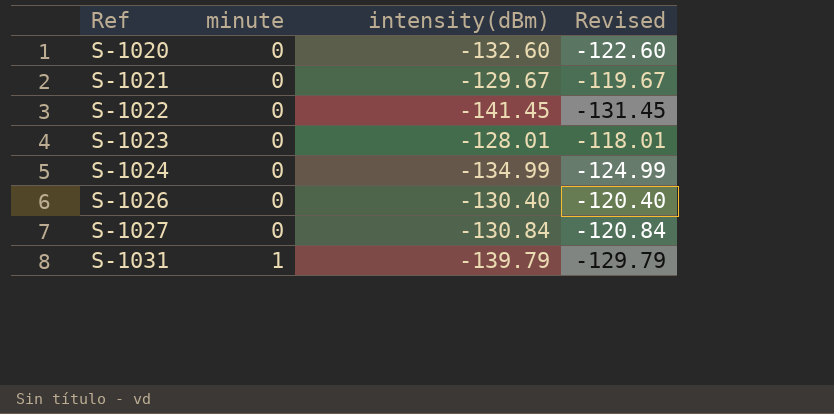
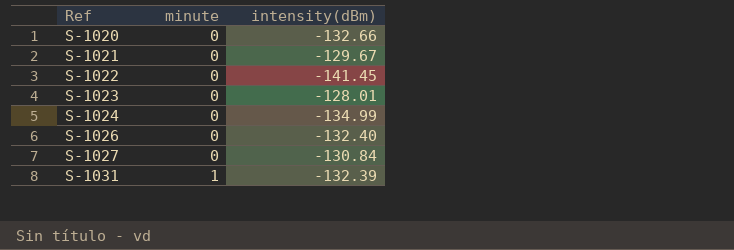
column Revised | formula: [intensity(dBm)] + 10 -> none
S-1020 | intensity(dBm): -132.60 -> -132.66
S-1026 | intensity(dBm): -130.40 -> -132.40
S-1031 | intensity(dBm): -139.79 -> -132.39

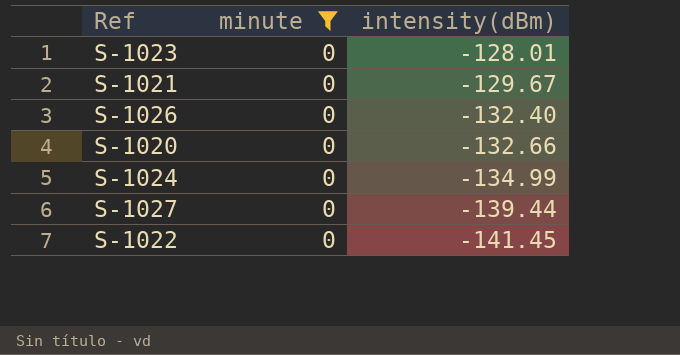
filter: none -> minute = 0
row order: Ref ascending -> intensity(dBm) descending
S-1027 | intensity(dBm): -130.84 -> -139.44

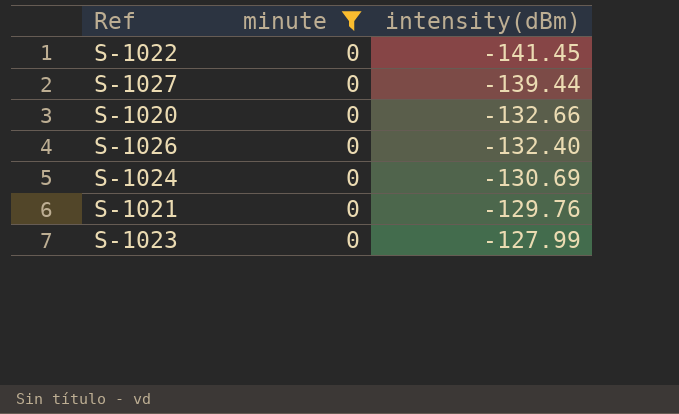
row order: intensity(dBm) descending -> intensity(dBm) ascending
S-1024 | intensity(dBm): -134.99 -> -130.69
S-1021 | intensity(dBm): -129.67 -> -129.76
S-1023 | intensity(dBm): -128.01 -> -127.99

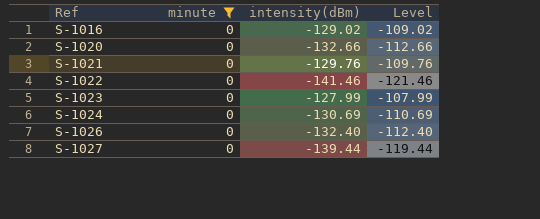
row order: intensity(dBm) ascending -> Ref ascending
column Level | formula: none -> [intensity(dBm)] + 20
row S-1016: none -> 0 | -129.02 | -109.02
S-1022 | intensity(dBm): -141.45 -> -141.46

